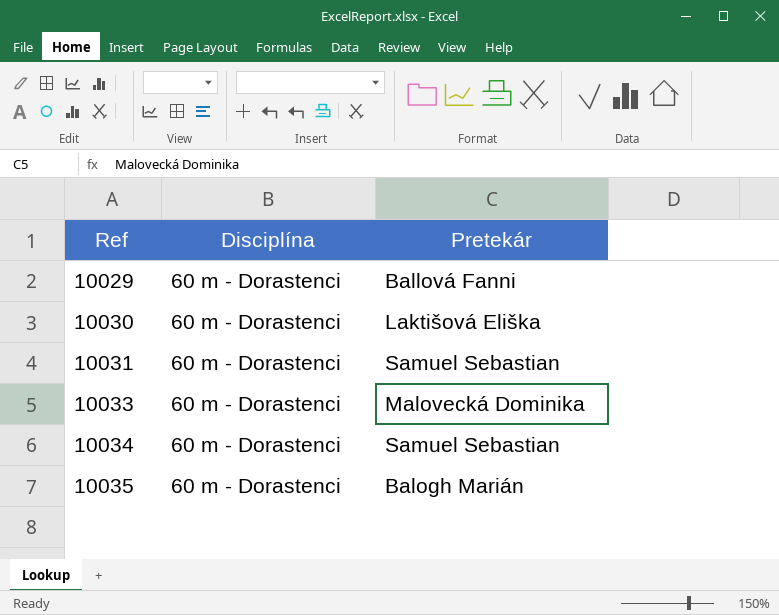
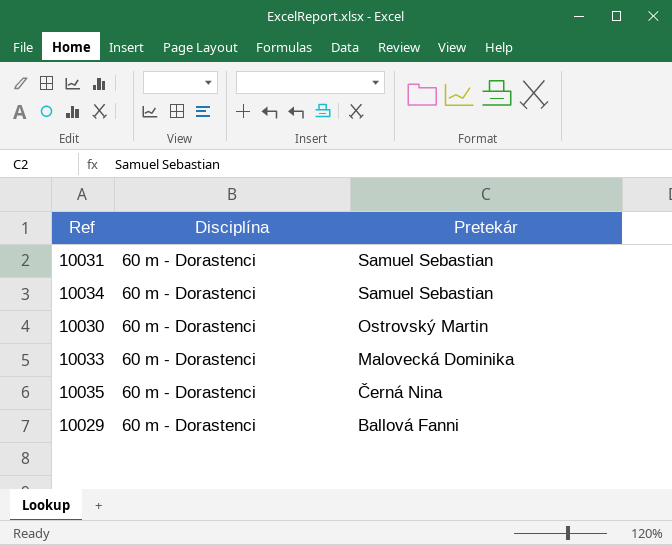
row order: Ref ascending -> Pretekár descending
10030 | Pretekár: Laktišová Eliška -> Ostrovský Martin
10035 | Pretekár: Balogh Marián -> Černá Nina

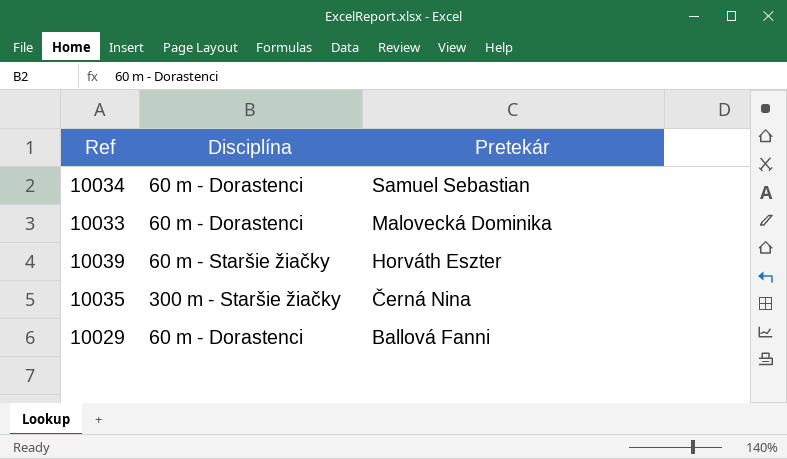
row 10031: 60 m - Dorastenci | Samuel Sebastian -> none
row 10030: 60 m - Dorastenci | Ostrovský Martin -> none
row 10039: none -> 60 m - Staršie žiačky | Horváth Eszter
10035 | Disciplína: 60 m - Dorastenci -> 300 m - Staršie žiačky

